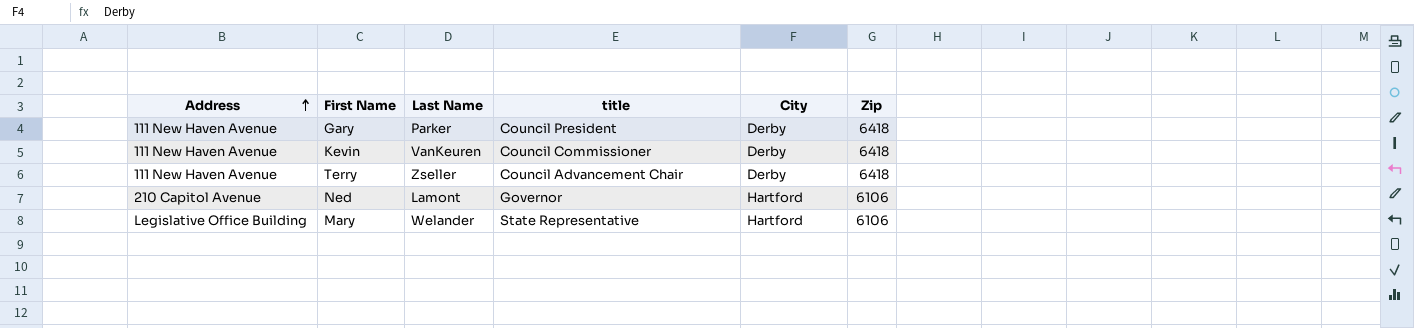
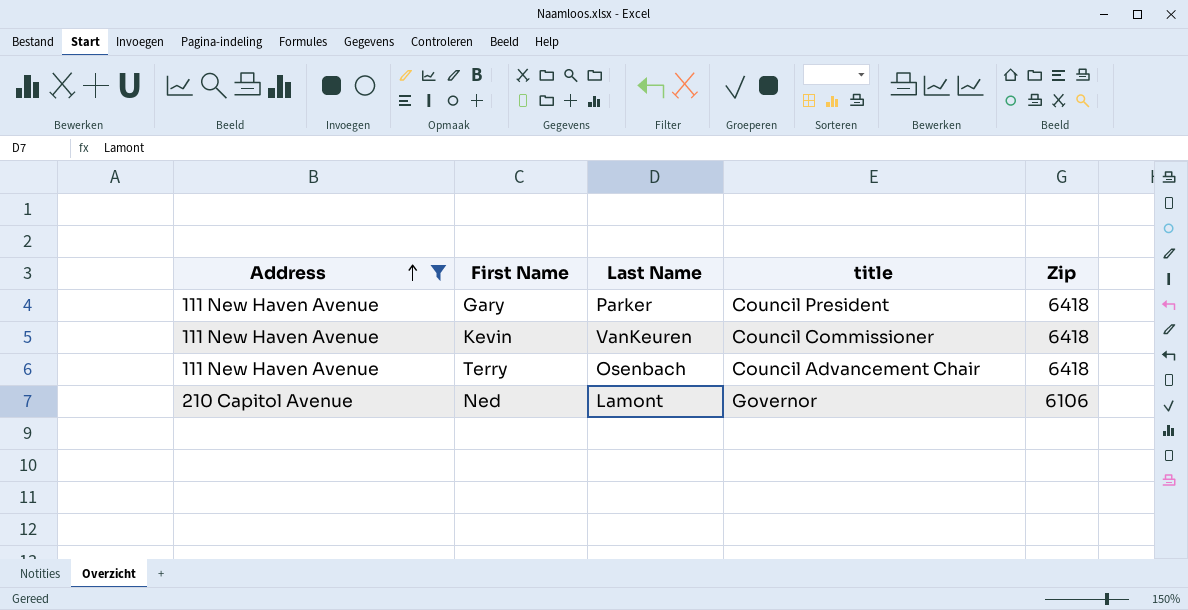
filter: none -> Address != Legislative Office Building
column City | position: 5 -> none
Terry | Last Name: Zseller -> Osenbach

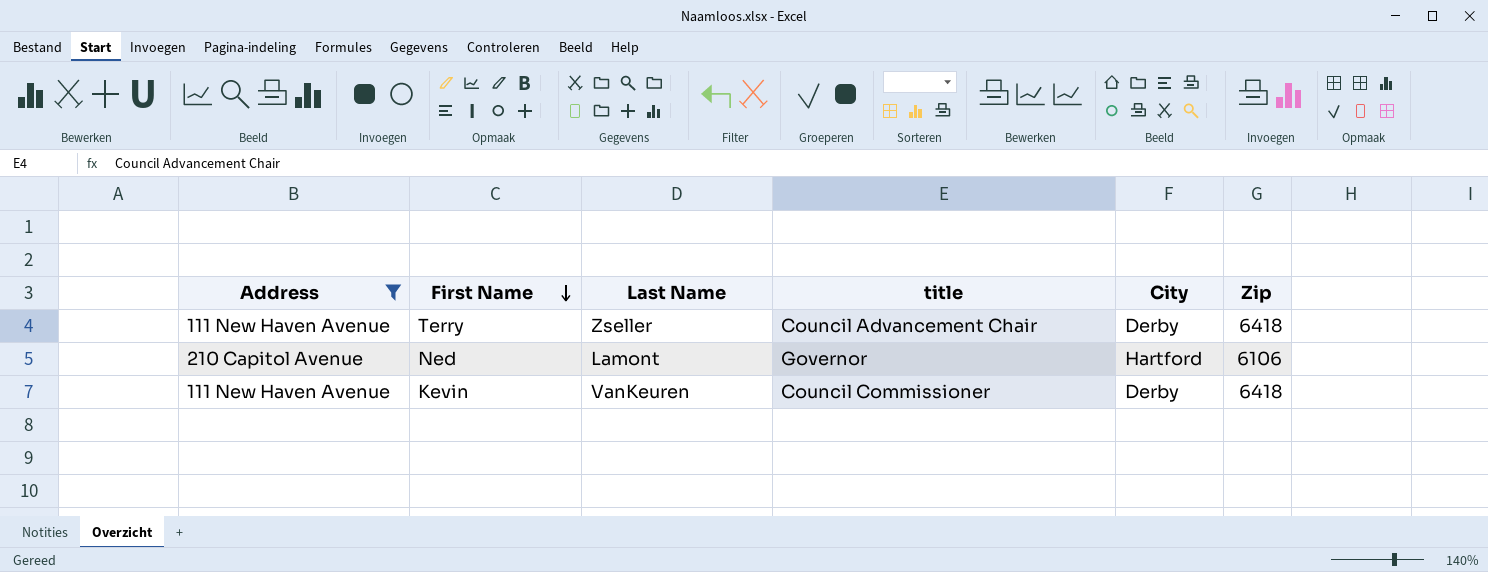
row order: Address ascending -> First Name descending
column City | position: none -> 5
row Gary: 111 New Haven Avenue | Parker | Council President | 6418 -> none
Terry | Last Name: Osenbach -> Zseller

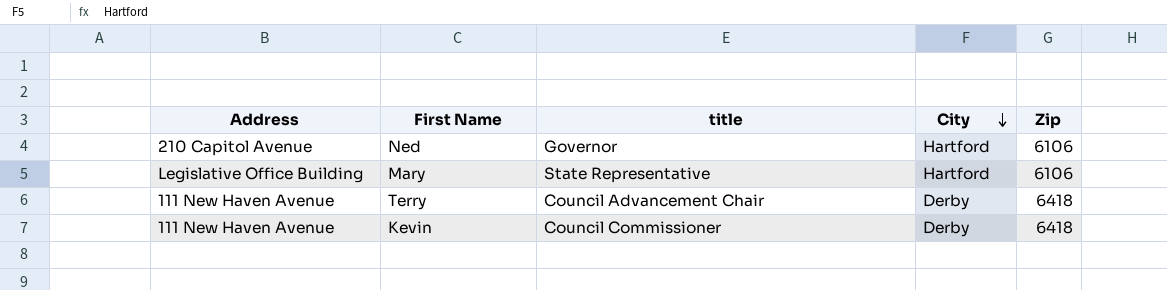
filter: Address != Legislative Office Building -> none
row order: First Name descending -> City descending
column Last Name | position: 3 -> none

